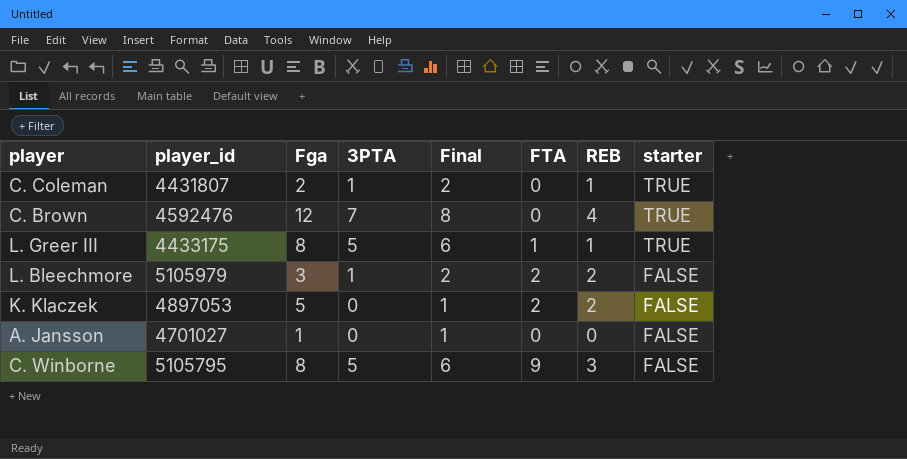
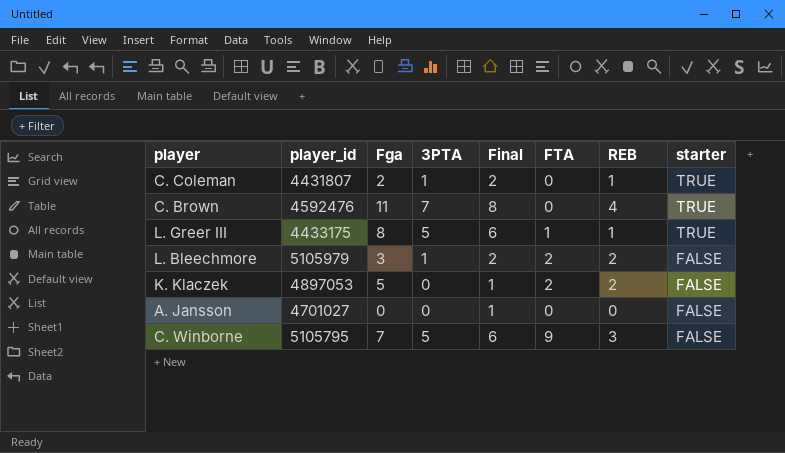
C. Brown | Fga: 12 -> 11
A. Jansson | Fga: 1 -> 0
C. Winborne | Fga: 8 -> 7

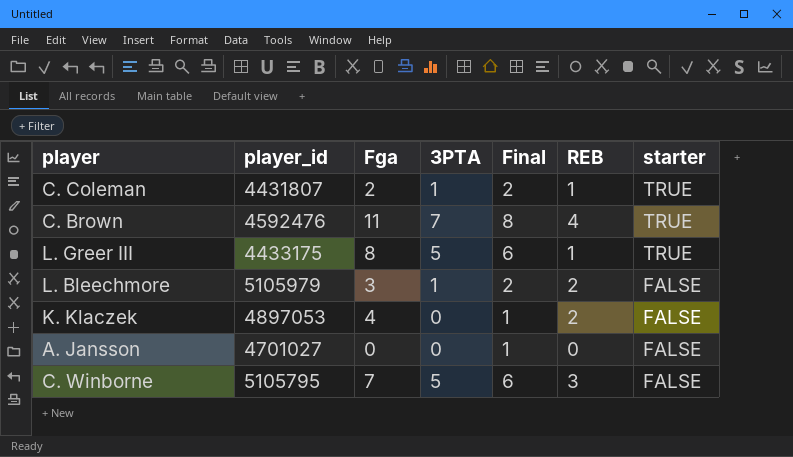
column FTA | position: 6 -> none
K. Klaczek | Fga: 5 -> 4

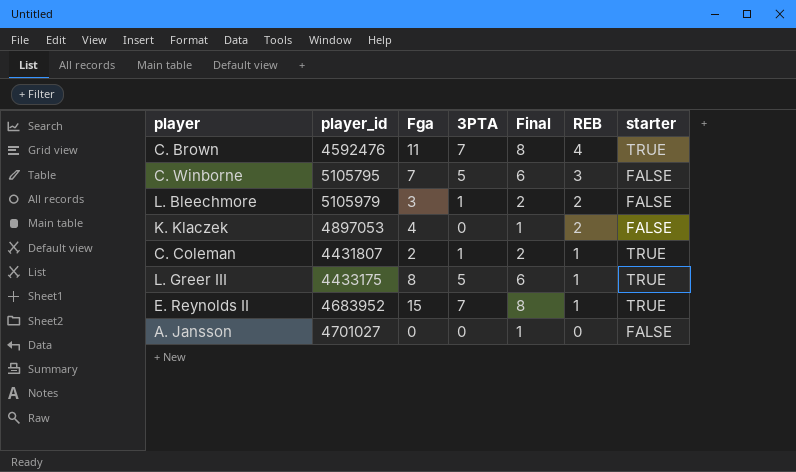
row order: starter descending -> REB descending
row E. Reynolds II: none -> 4683952 | 15 | 7 | 8 | 1 | TRUE

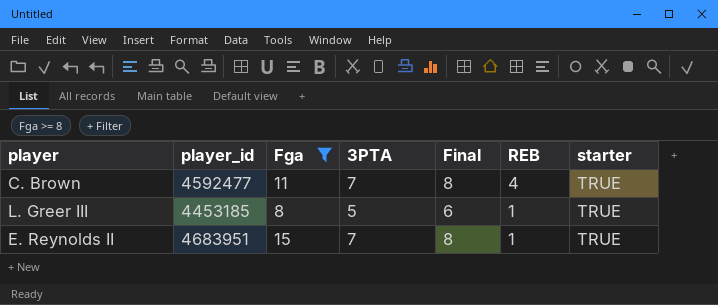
filter: none -> Fga >= 8
C. Brown | player_id: 4592476 -> 4592477
L. Greer III | player_id: 4433175 -> 4453185
E. Reynolds II | player_id: 4683952 -> 4683951

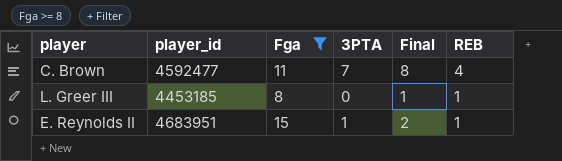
column starter | position: 7 -> none
L. Greer III | 3PTA: 5 -> 0
L. Greer III | Final: 6 -> 1
E. Reynolds II | 3PTA: 7 -> 1
E. Reynolds II | Final: 8 -> 2

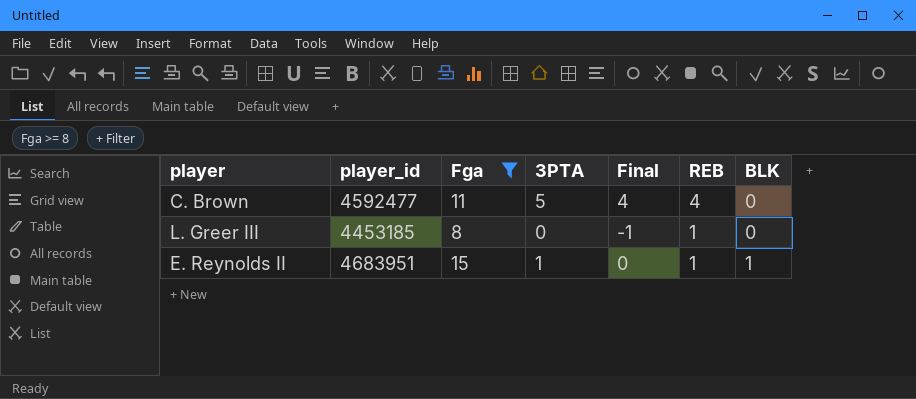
column Final | formula: [3PTA] + 1 -> [3PTA] - 1
column BLK | position: none -> 7
C. Brown | 3PTA: 7 -> 5

